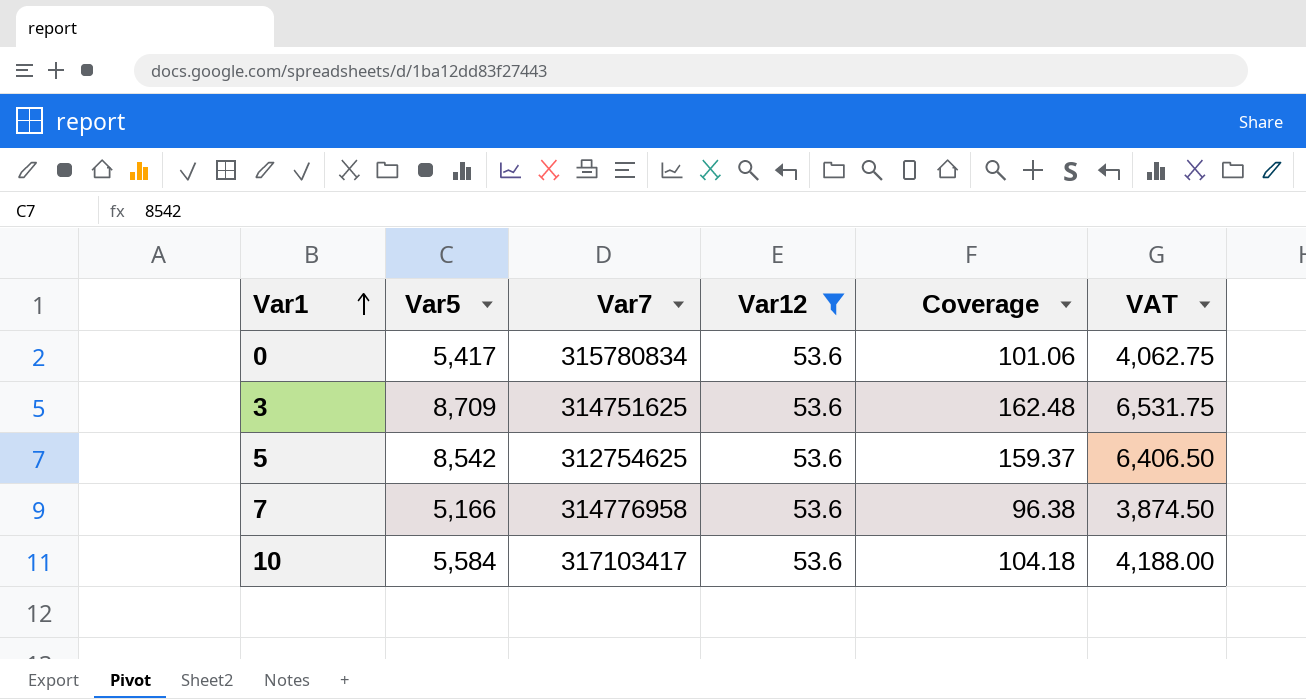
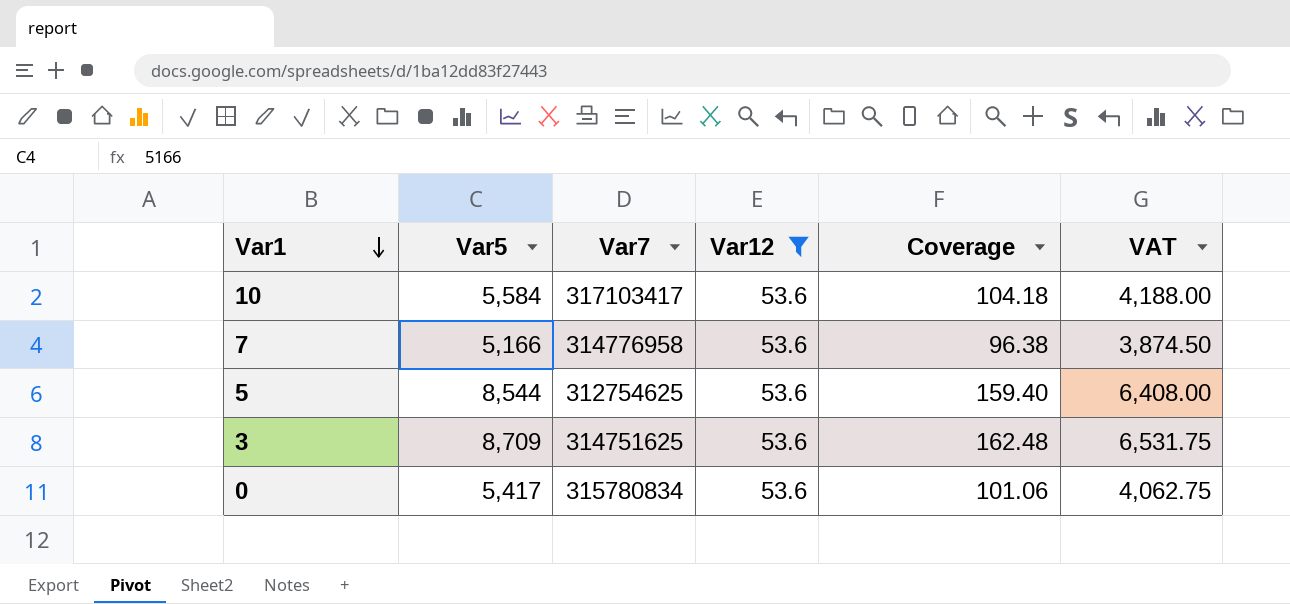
row order: Var1 ascending -> Var1 descending
5 | Var5: 8,542 -> 8,544
5 | Coverage: 159.37 -> 159.40
5 | VAT: 6,406.50 -> 6,408.00

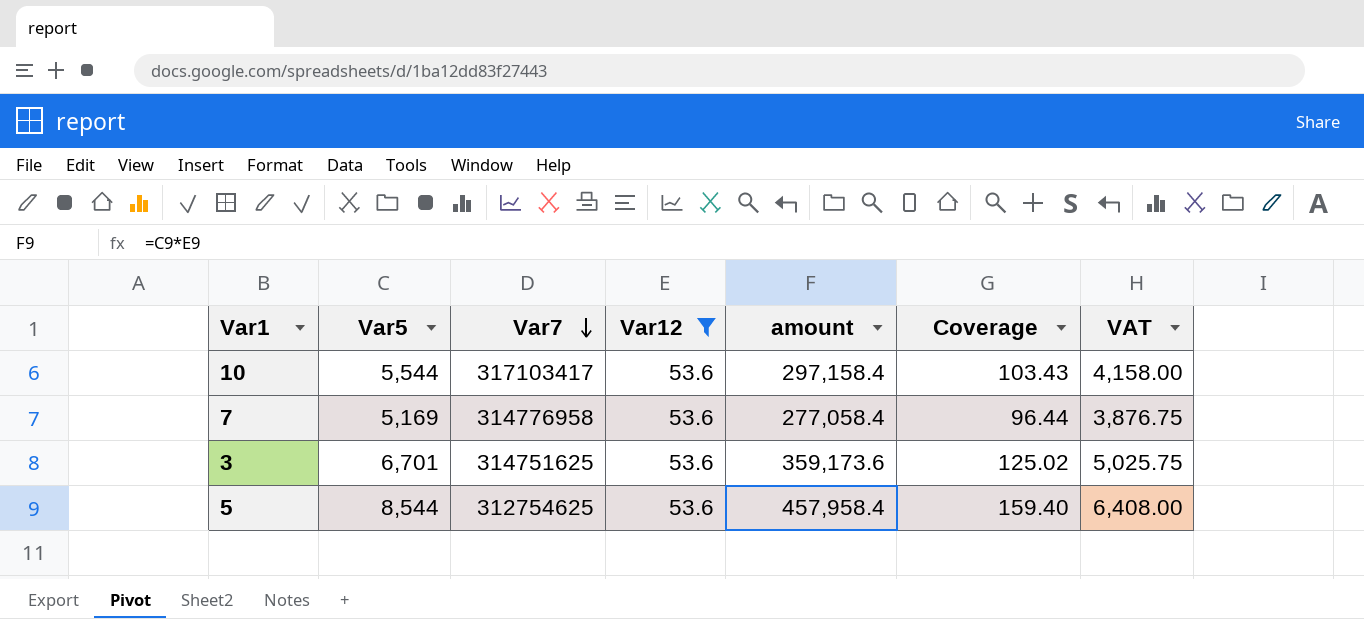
row order: Var1 descending -> Var7 descending
column amount | formula: none -> [Var5] * [Var12]
row 0: 5,417 | 315780834 | 53.6 | 101.06 | 4,062.75 -> none
10 | Var5: 5,584 -> 5,544
10 | Coverage: 104.18 -> 103.43
10 | VAT: 4,188.00 -> 4,158.00
7 | Var5: 5,166 -> 5,169
7 | Coverage: 96.38 -> 96.44
7 | VAT: 3,874.50 -> 3,876.75
3 | Var5: 8,709 -> 6,701
3 | Coverage: 162.48 -> 125.02
3 | VAT: 6,531.75 -> 5,025.75

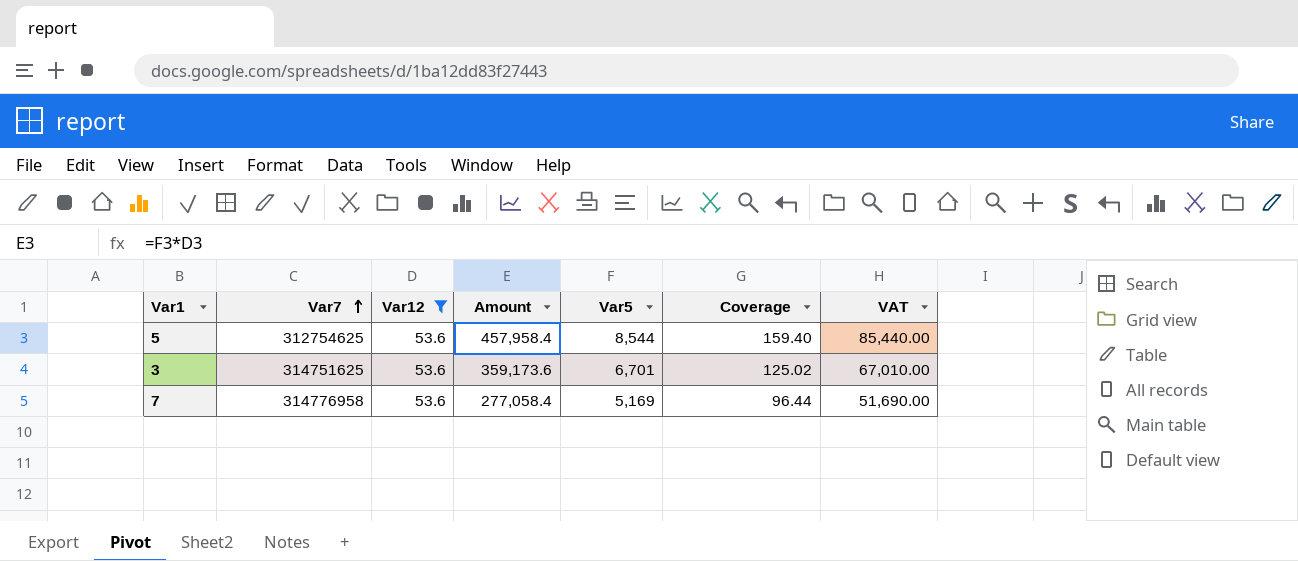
row order: Var7 descending -> Var7 ascending
column name: amount -> Amount
column Var5 | position: 2 -> 5
column VAT | formula: [Var5] * 0.75 -> [Var5] * 10
row 10: 5,544 | 317103417 | 53.6 | 297,158.4 | 103.43 | 4,158.00 -> none

